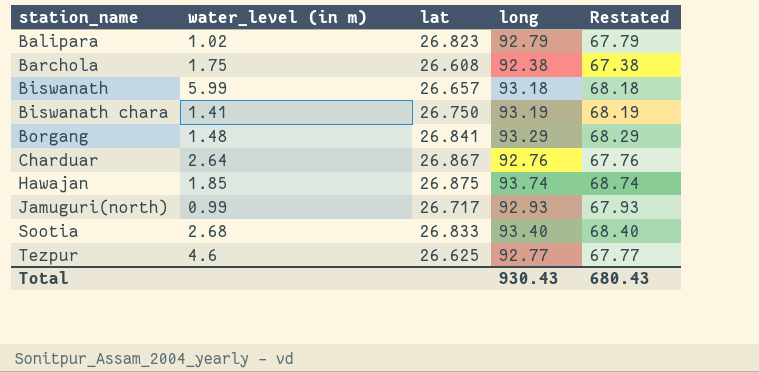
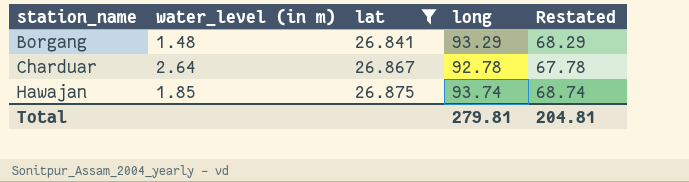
filter: none -> lat >= 26.841
Charduar | long: 92.76 -> 92.78
Charduar | Restated: 67.76 -> 67.78
Total | long: 930.43 -> 279.81
Total | Restated: 680.43 -> 204.81

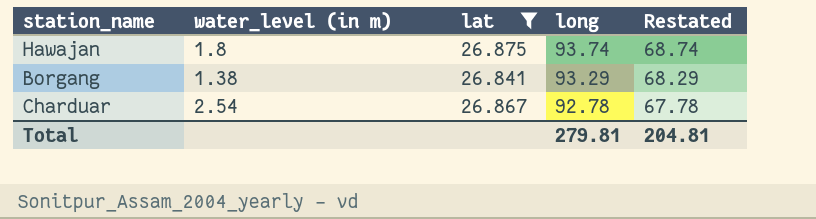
row order: station_name ascending -> long descending
Hawajan | water_level (in m): 1.85 -> 1.8
Borgang | water_level (in m): 1.48 -> 1.38
Charduar | water_level (in m): 2.64 -> 2.54

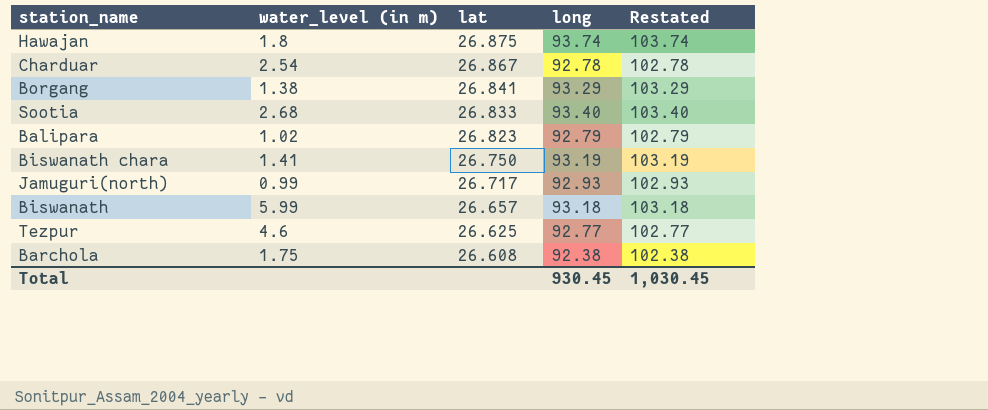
filter: lat >= 26.841 -> none
row order: long descending -> lat descending
column Restated | formula: [long] - 25 -> [long] + 10
Total | long: 279.81 -> 930.45
Total | Restated: 204.81 -> 1,030.45

